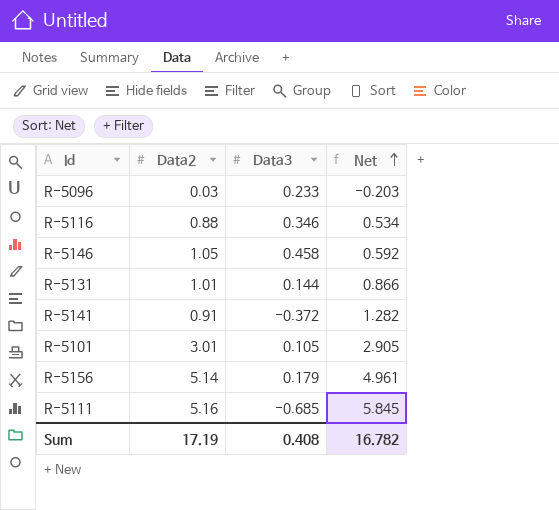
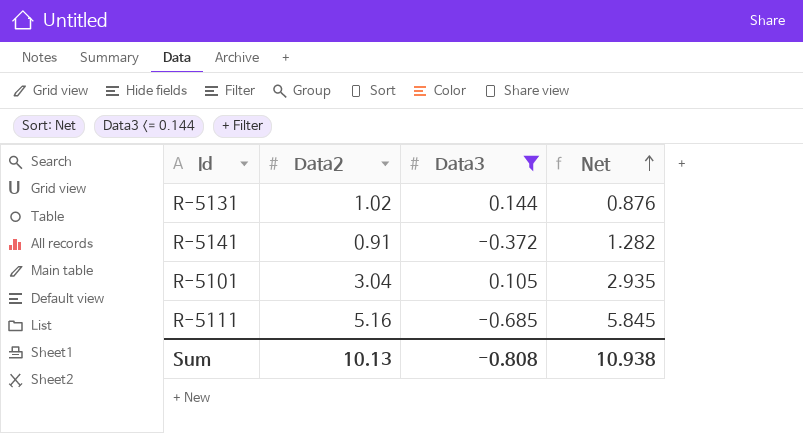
filter: none -> Data3 <= 0.144
R-5131 | Data2: 1.01 -> 1.02
R-5131 | Net: 0.866 -> 0.876
R-5101 | Data2: 3.01 -> 3.04
R-5101 | Net: 2.905 -> 2.935
Sum | Data2: 17.19 -> 10.13
Sum | Data3: 0.408 -> -0.808
Sum | Net: 16.782 -> 10.938

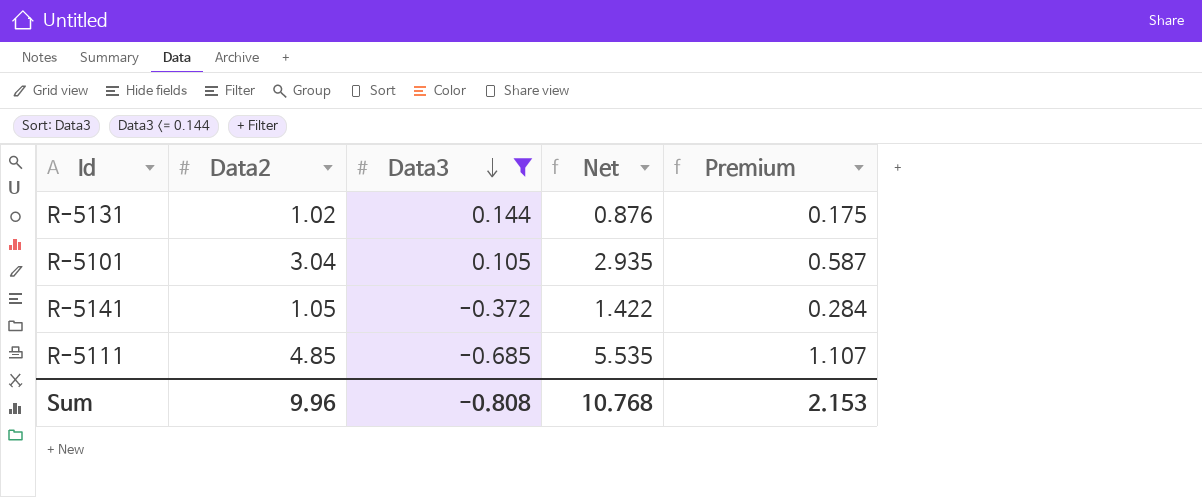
row order: Net ascending -> Data3 descending
column Premium | formula: none -> [Net] * 0.2
R-5141 | Data2: 0.91 -> 1.05
R-5141 | Net: 1.282 -> 1.422
R-5111 | Data2: 5.16 -> 4.85
R-5111 | Net: 5.845 -> 5.535
Sum | Data2: 10.13 -> 9.96
Sum | Net: 10.938 -> 10.768

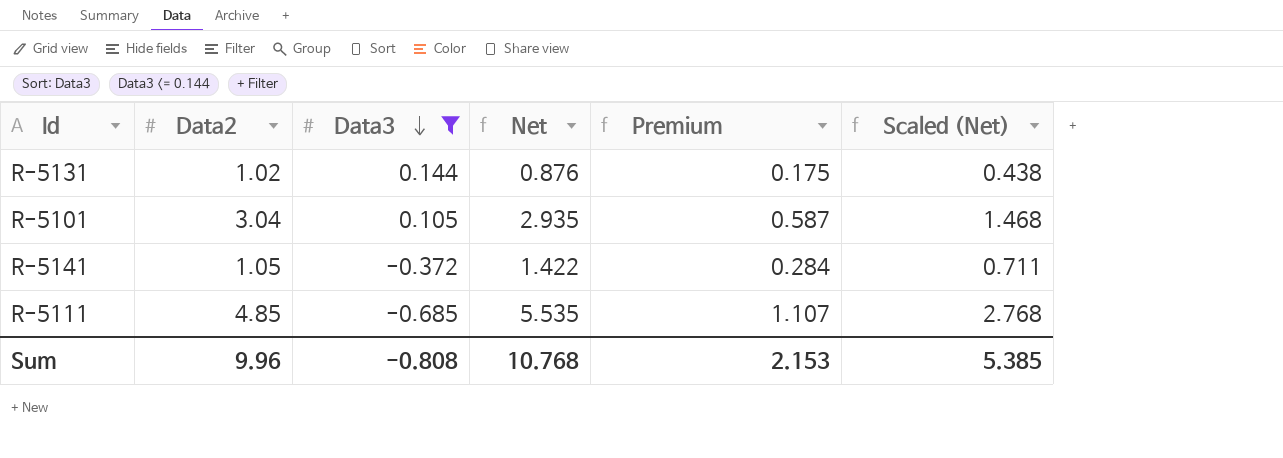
column Scaled (Net) | formula: none -> [Net] * 0.5

